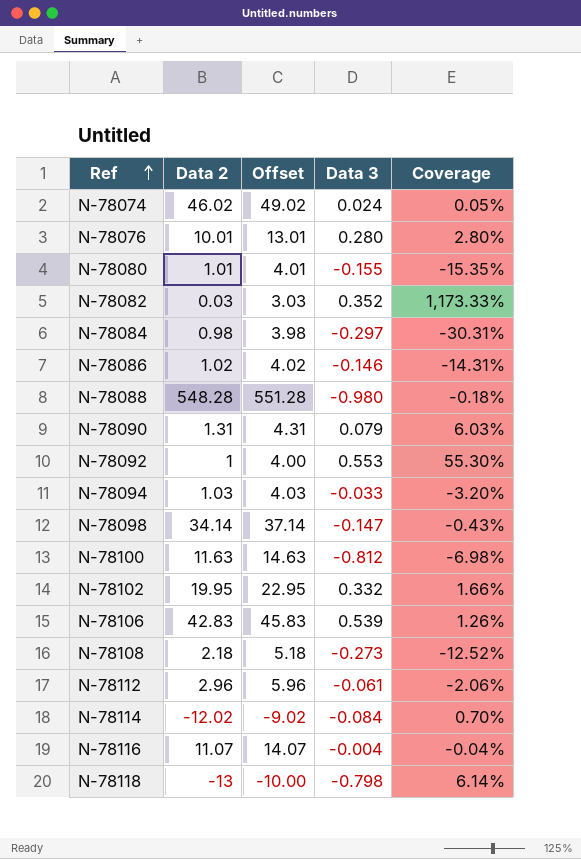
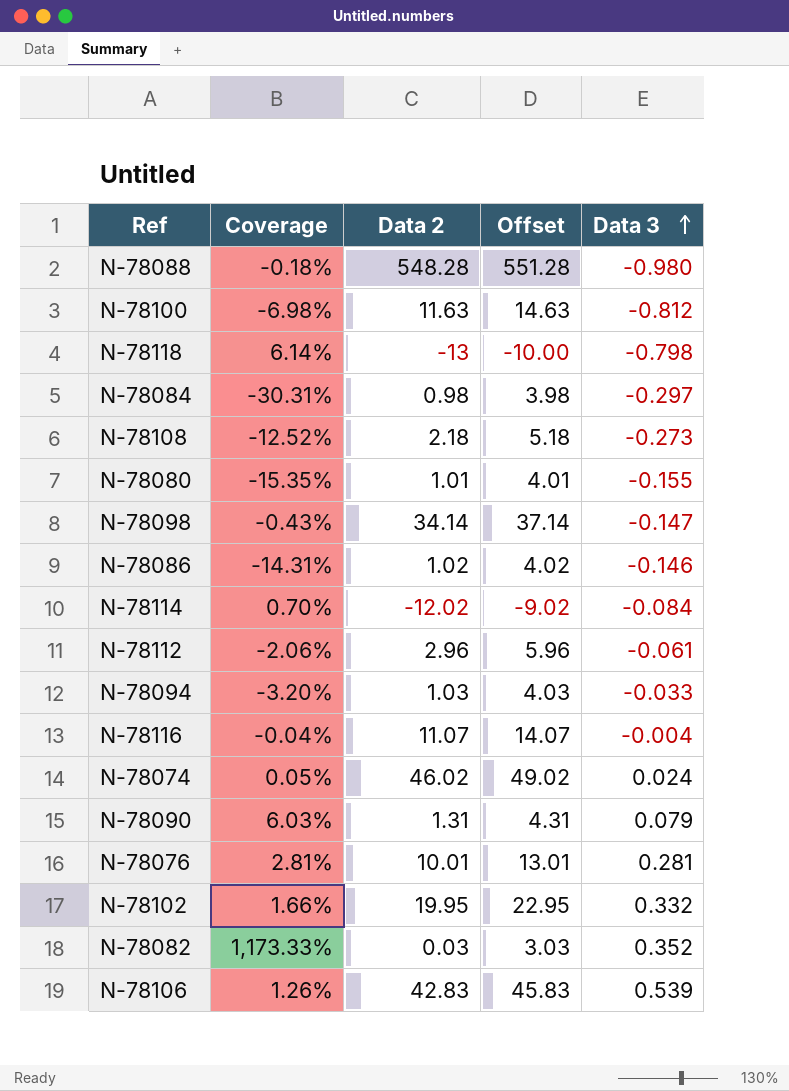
row order: Ref ascending -> Data 3 ascending
column Coverage | position: 5 -> 2
row N-78092: 1 | 4.00 | 0.553 | 55.30% -> none
N-78076 | Coverage: 2.80% -> 2.81%
N-78076 | Data 3: 0.280 -> 0.281

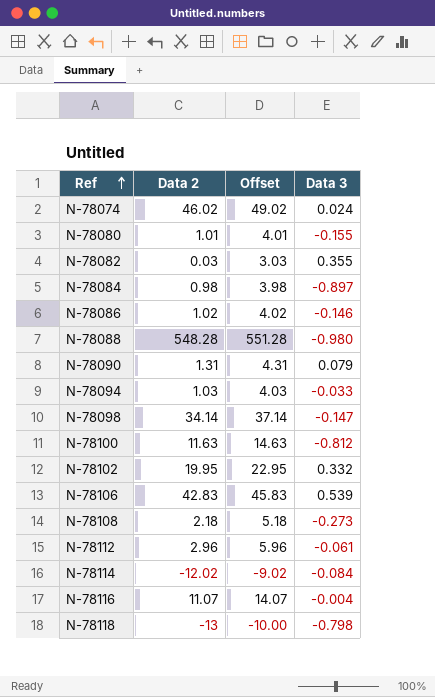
row order: Data 3 ascending -> Ref ascending
column Coverage | formula: [Data 3] / [Data 2] -> none
row N-78076: 2.81% | 10.01 | 13.01 | 0.281 -> none
N-78082 | Data 3: 0.352 -> 0.355
N-78084 | Data 3: -0.297 -> -0.897

